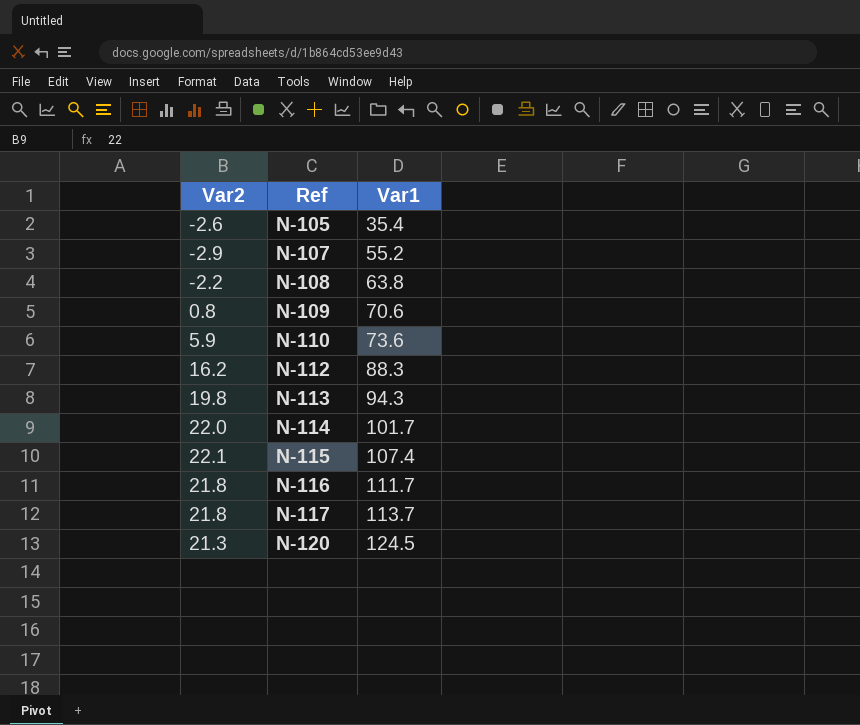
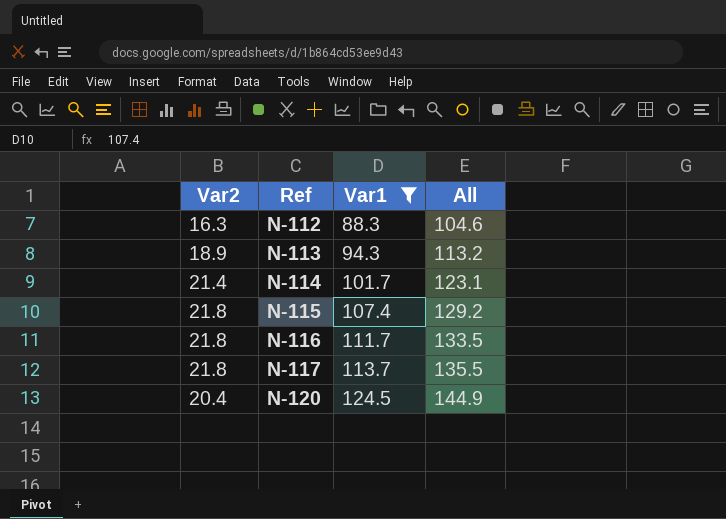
filter: none -> Var1 >= 88.3
column All | formula: none -> [Var2] + [Var1]
N-112 | Var2: 16.2 -> 16.3
N-113 | Var2: 19.8 -> 18.9
N-114 | Var2: 22.0 -> 21.4
N-115 | Var2: 22.1 -> 21.8
N-120 | Var2: 21.3 -> 20.4

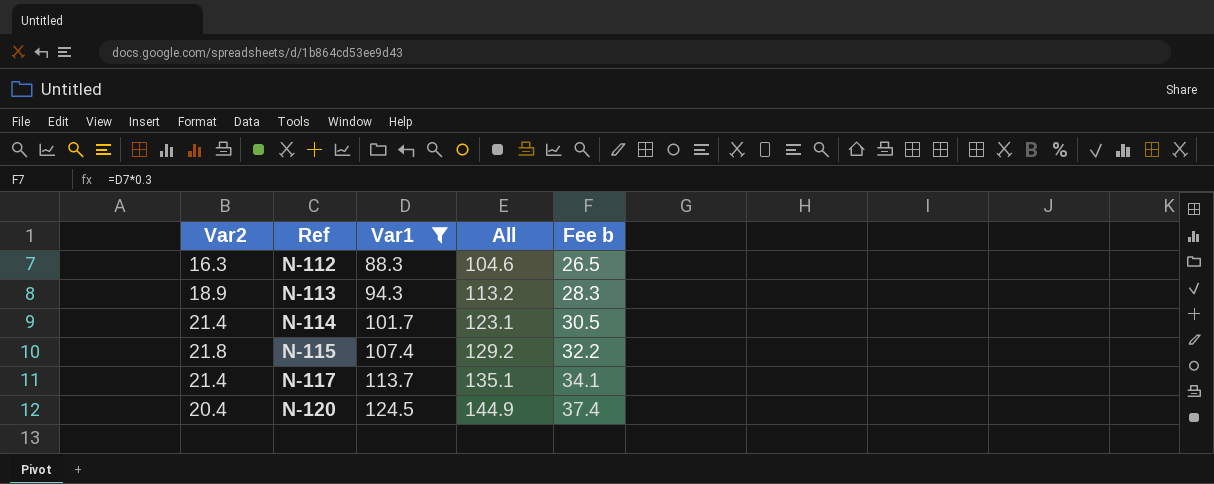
column Fee b | formula: none -> [Var1] * 0.3
row N-116: 21.8 | 111.7 | 133.5 -> none
N-117 | Var2: 21.8 -> 21.4
N-117 | All: 135.5 -> 135.1

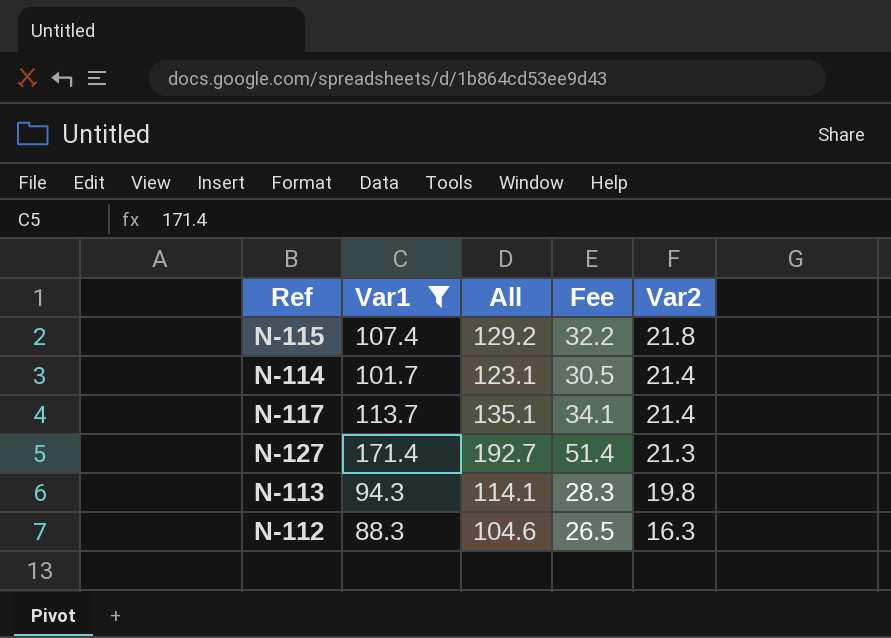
row order: Ref ascending -> Var2 descending
column name: Fee b -> Fee
column Var2 | position: 1 -> 5
row N-120: 20.4 | 124.5 | 144.9 | 37.4 -> none
row N-127: none -> 171.4 | 192.7 | 51.4 | 21.3
N-113 | All: 113.2 -> 114.1
N-113 | Var2: 18.9 -> 19.8

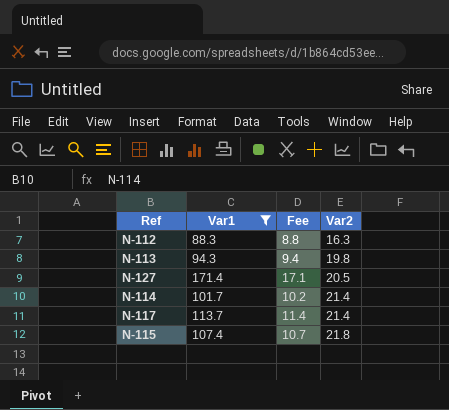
row order: Var2 descending -> Var2 ascending
column All | formula: [Var1] + [Var2] -> none
column Fee | formula: [Var1] * 0.3 -> [Var1] * 0.1
N-127 | Var2: 21.3 -> 20.5

